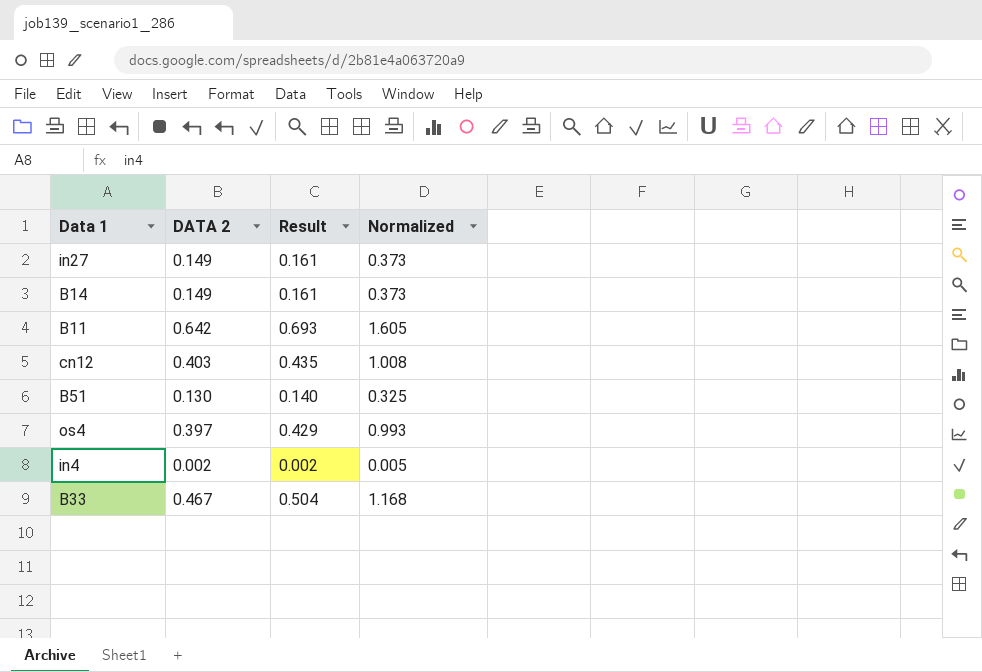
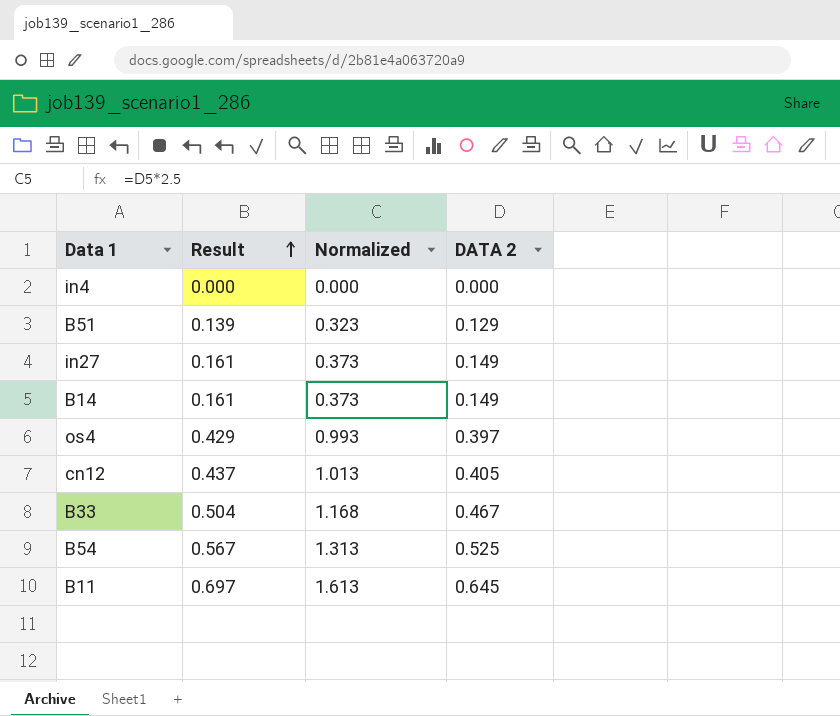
row order: none -> Result ascending
column DATA 2 | position: 2 -> 4
in4 | Result: 0.002 -> 0.000
in4 | Normalized: 0.005 -> 0.000
in4 | DATA 2: 0.002 -> 0.000
B51 | Result: 0.140 -> 0.139
B51 | Normalized: 0.325 -> 0.323
B51 | DATA 2: 0.130 -> 0.129
cn12 | Result: 0.435 -> 0.437
cn12 | Normalized: 1.008 -> 1.013
cn12 | DATA 2: 0.403 -> 0.405
row B54: none -> 0.567 | 1.313 | 0.525
B11 | Result: 0.693 -> 0.697
B11 | Normalized: 1.605 -> 1.613
B11 | DATA 2: 0.642 -> 0.645

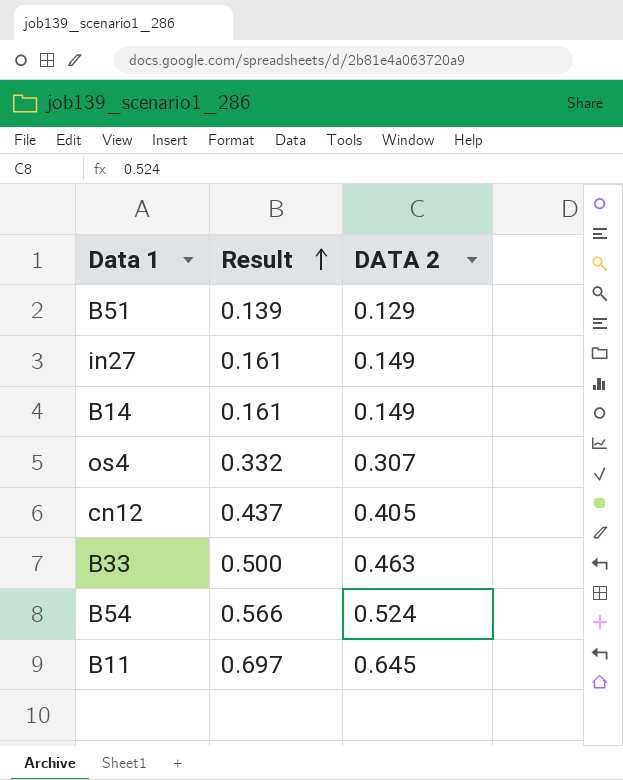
column Normalized | formula: [DATA 2] * 2.5 -> none
row in4: 0.000 | 0.000 | 0.000 -> none
os4 | Result: 0.429 -> 0.332
os4 | DATA 2: 0.397 -> 0.307
B33 | Result: 0.504 -> 0.500
B33 | DATA 2: 0.467 -> 0.463
B54 | Result: 0.567 -> 0.566
B54 | DATA 2: 0.525 -> 0.524

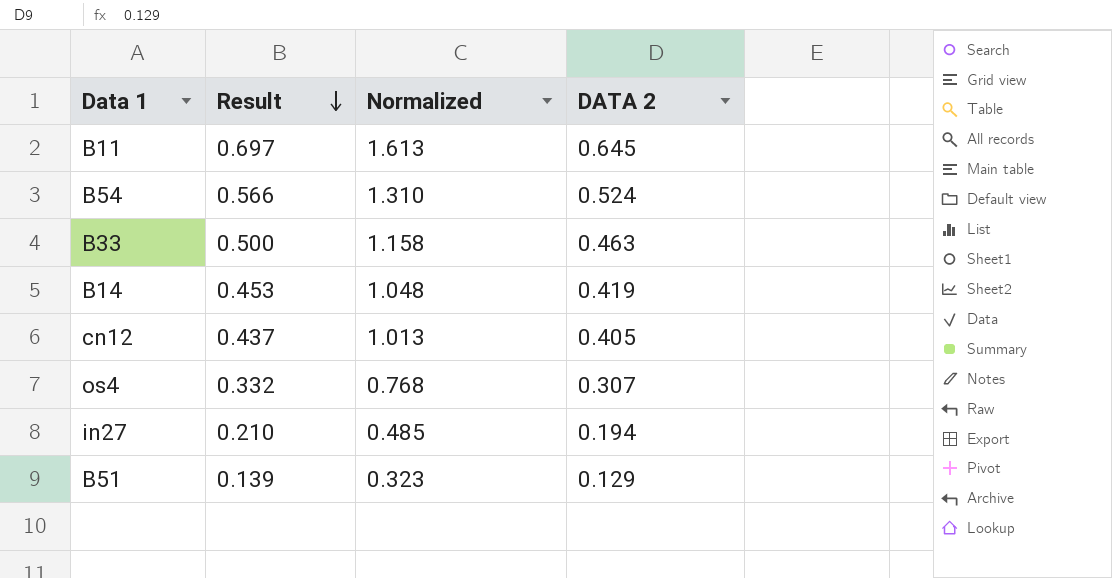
row order: Result ascending -> Result descending
column Normalized | formula: none -> [DATA 2] * 2.5
B14 | Result: 0.161 -> 0.453
B14 | DATA 2: 0.149 -> 0.419
in27 | Result: 0.161 -> 0.210
in27 | DATA 2: 0.149 -> 0.194

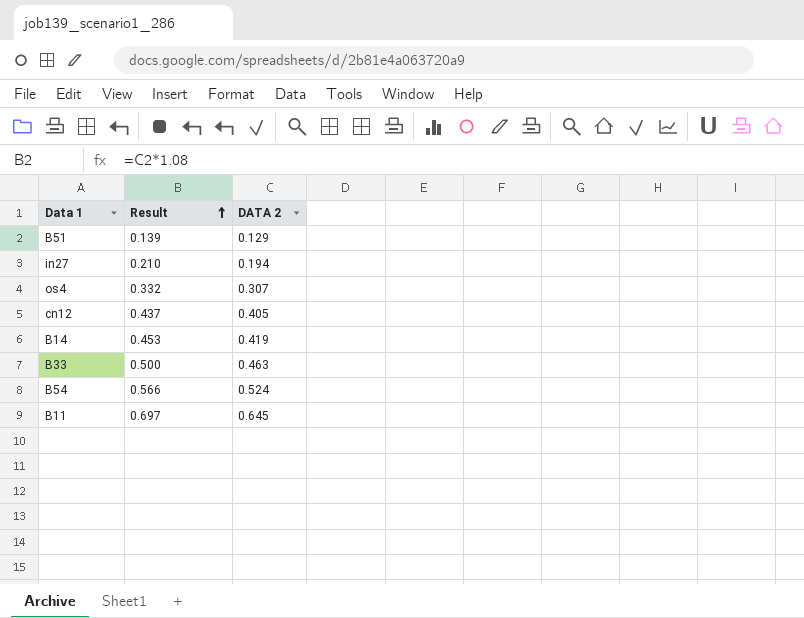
row order: Result descending -> Result ascending
column Normalized | formula: [DATA 2] * 2.5 -> none

